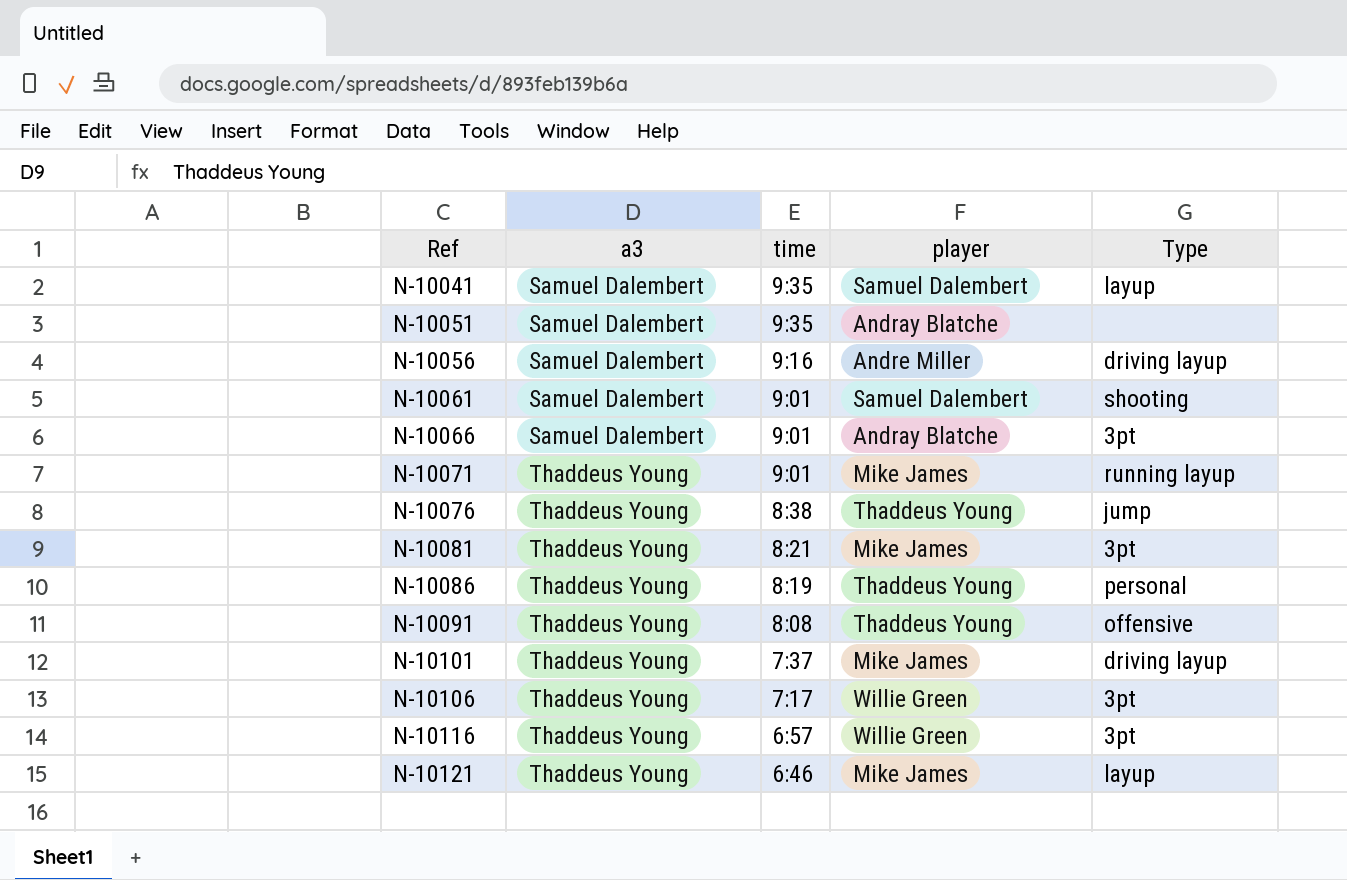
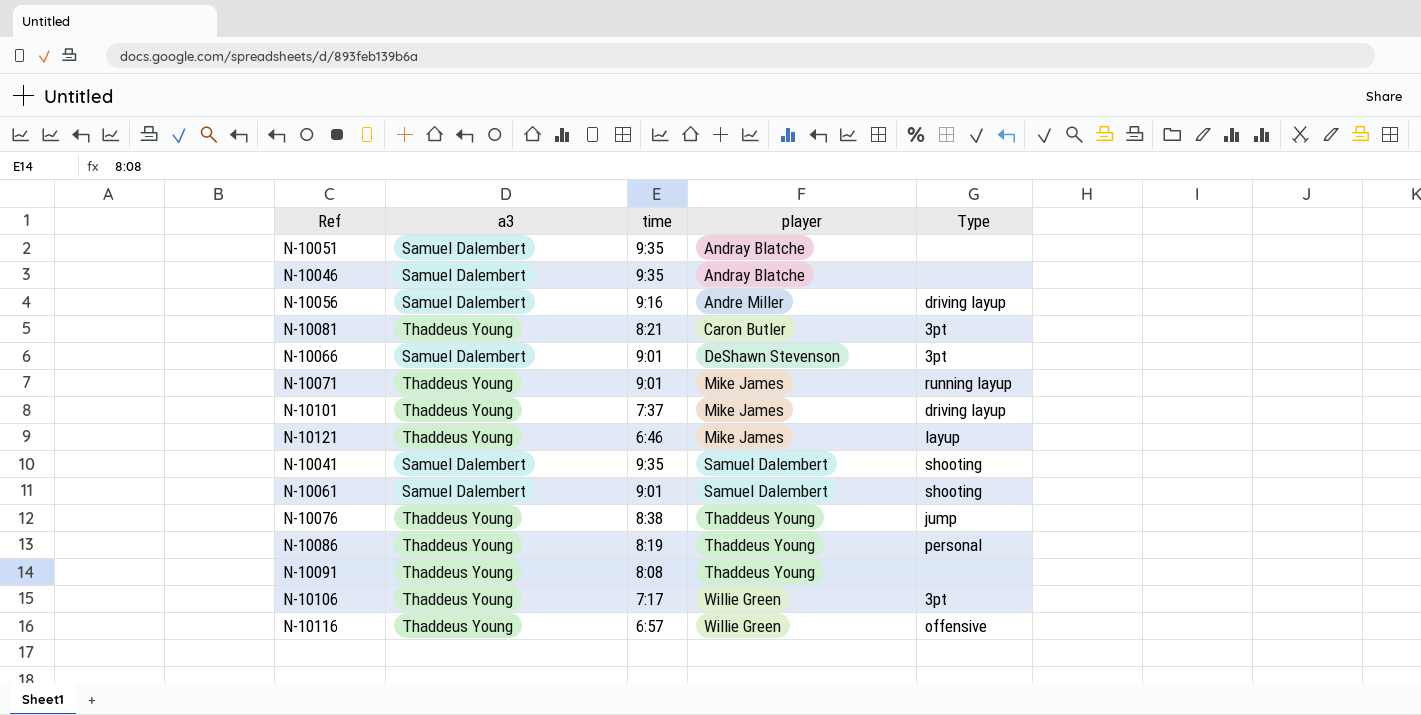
row order: Ref ascending -> player ascending
row N-10046: none -> Samuel Dalembert | 9:35 | Andray Blatche | none
N-10081 | player: Mike James -> Caron Butler
N-10066 | player: Andray Blatche -> DeShawn Stevenson
N-10041 | Type: layup -> shooting
N-10091 | Type: offensive -> none
N-10116 | Type: 3pt -> offensive

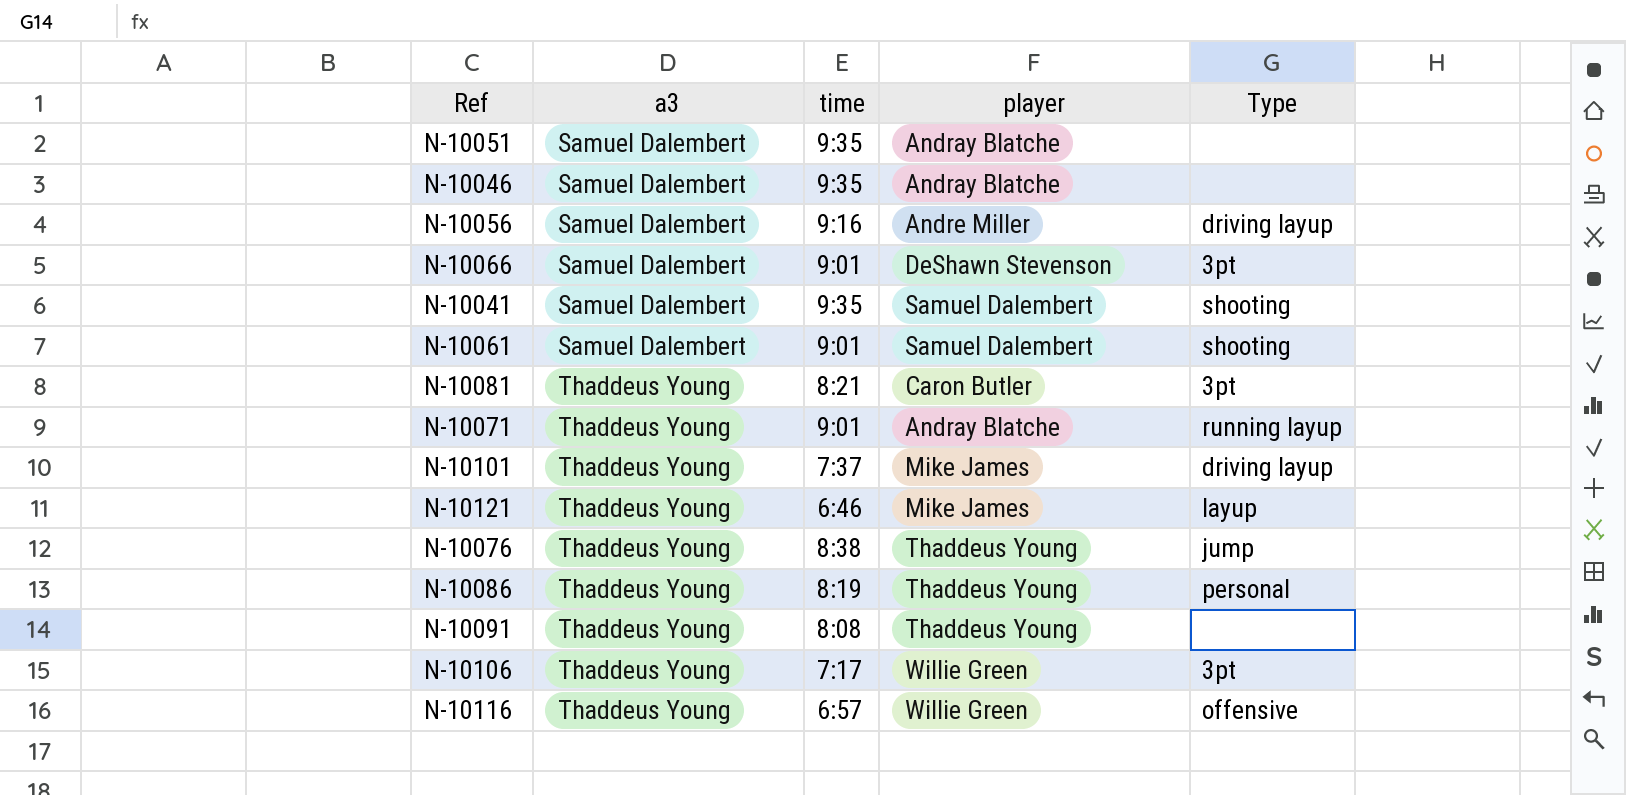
row order: player ascending -> a3 ascending
N-10071 | player: Mike James -> Andray Blatche

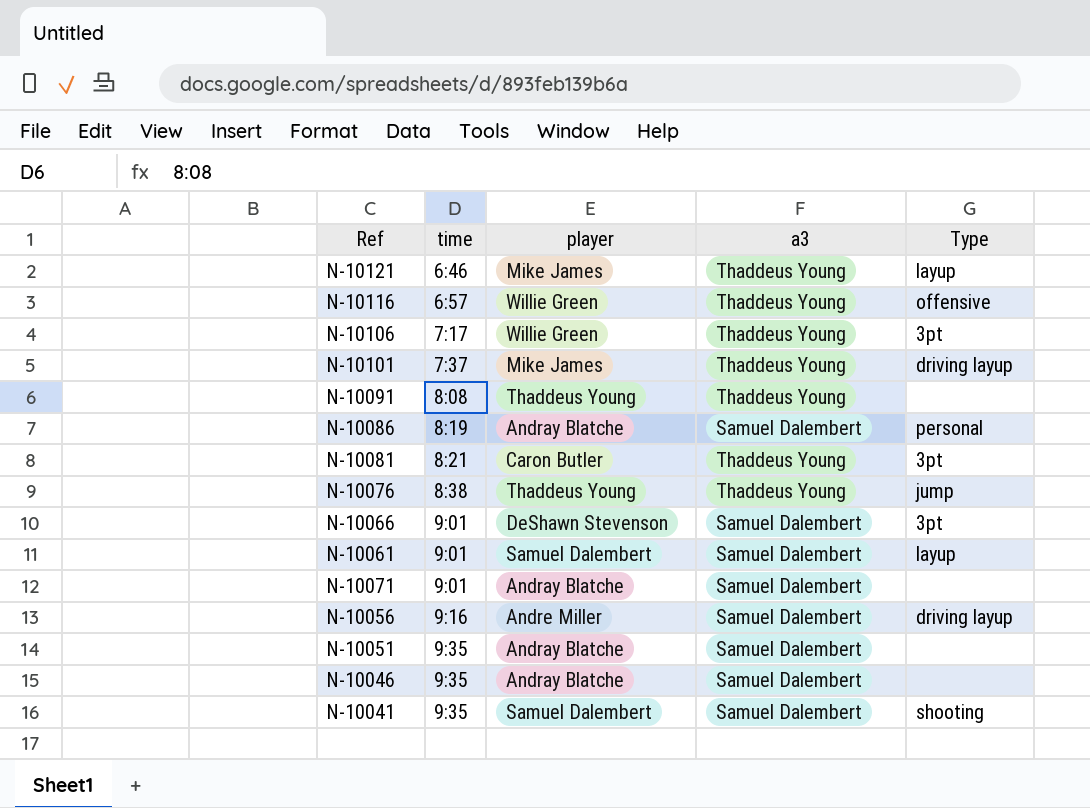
row order: a3 ascending -> time ascending
column a3 | position: 2 -> 4
N-10086 | player: Thaddeus Young -> Andray Blatche
N-10086 | a3: Thaddeus Young -> Samuel Dalembert
N-10061 | Type: shooting -> layup
N-10071 | a3: Thaddeus Young -> Samuel Dalembert
N-10071 | Type: running layup -> none

